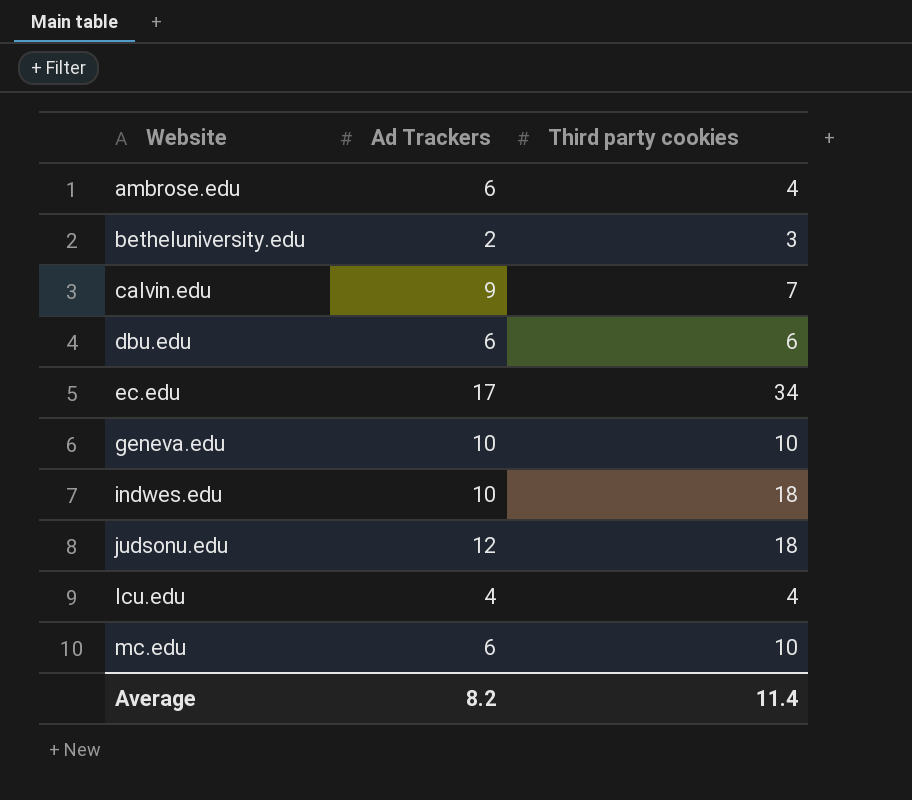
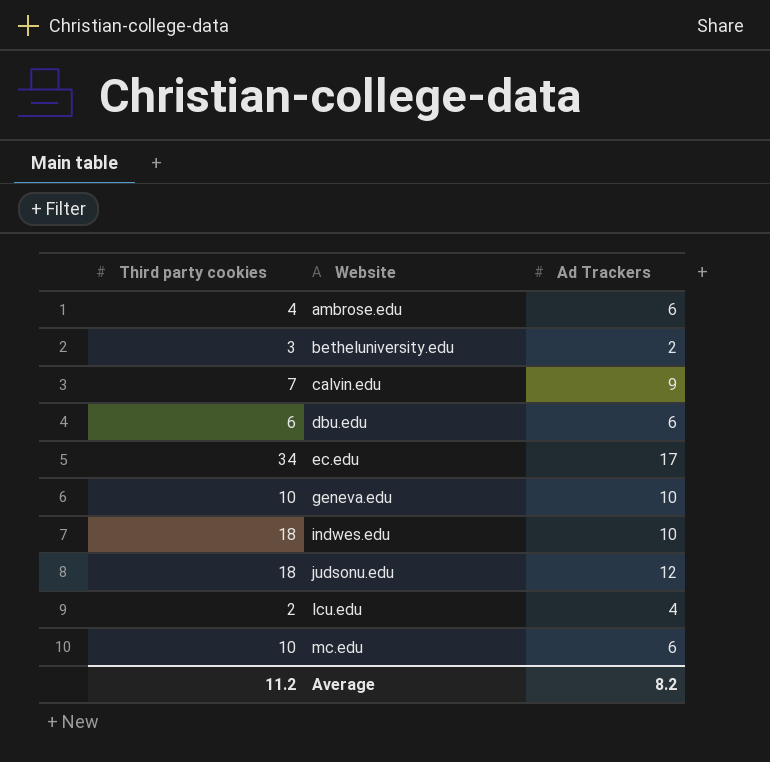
column Third party cookies | position: 3 -> 1
lcu.edu | Third party cookies: 4 -> 2
Average | Third party cookies: 11.4 -> 11.2

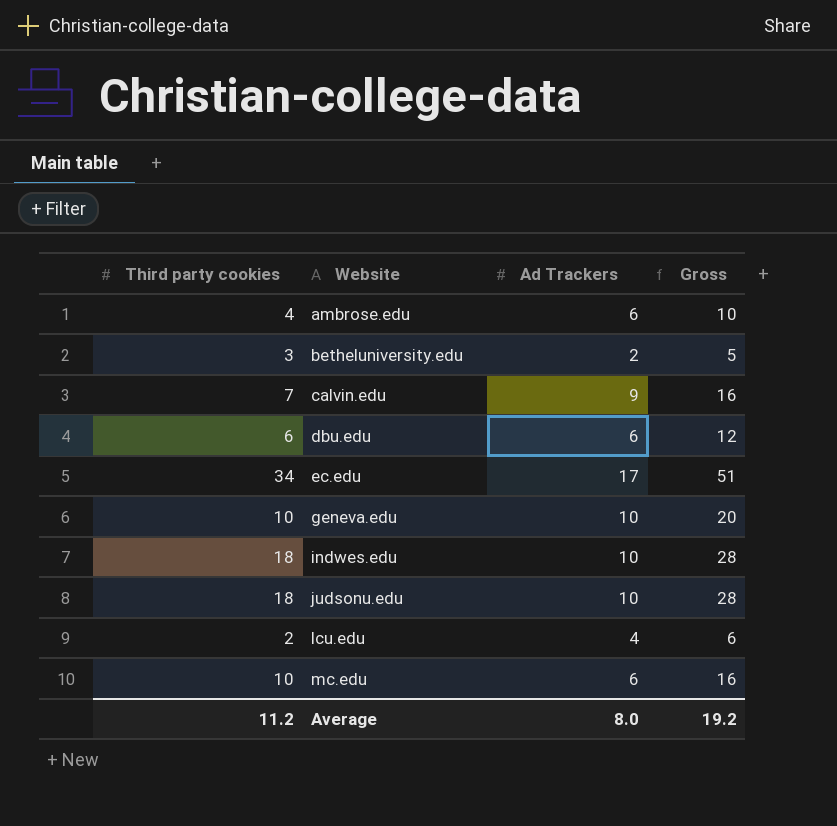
column Gross | formula: none -> [Third party cookies] + [Ad Trackers]
judsonu.edu | Ad Trackers: 12 -> 10
Average | Ad Trackers: 8.2 -> 8.0

